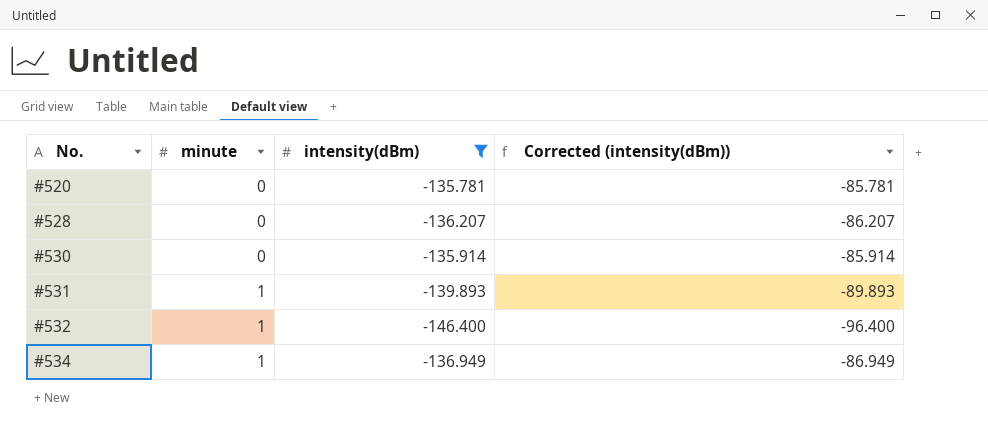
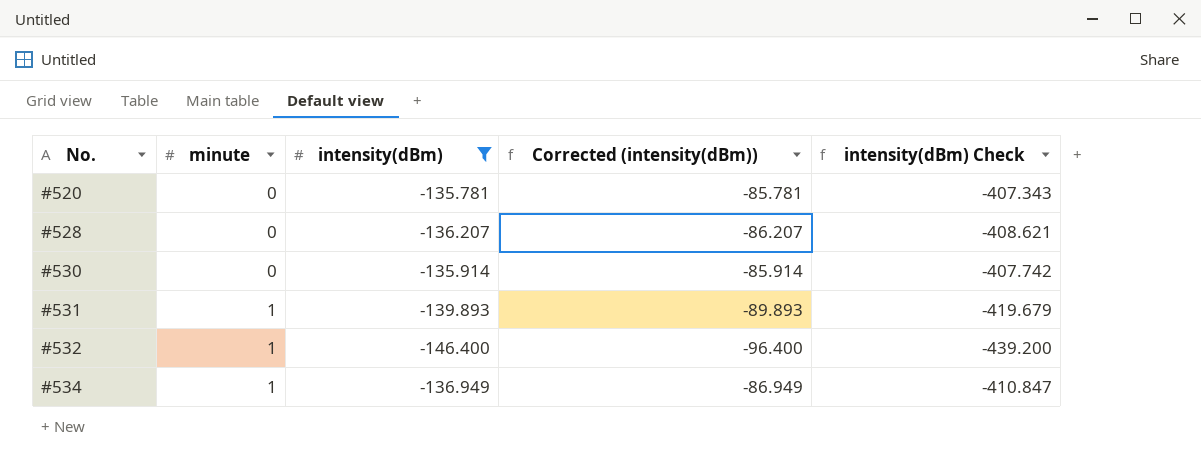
column intensity(dBm) Check | formula: none -> [intensity(dBm)] * 3

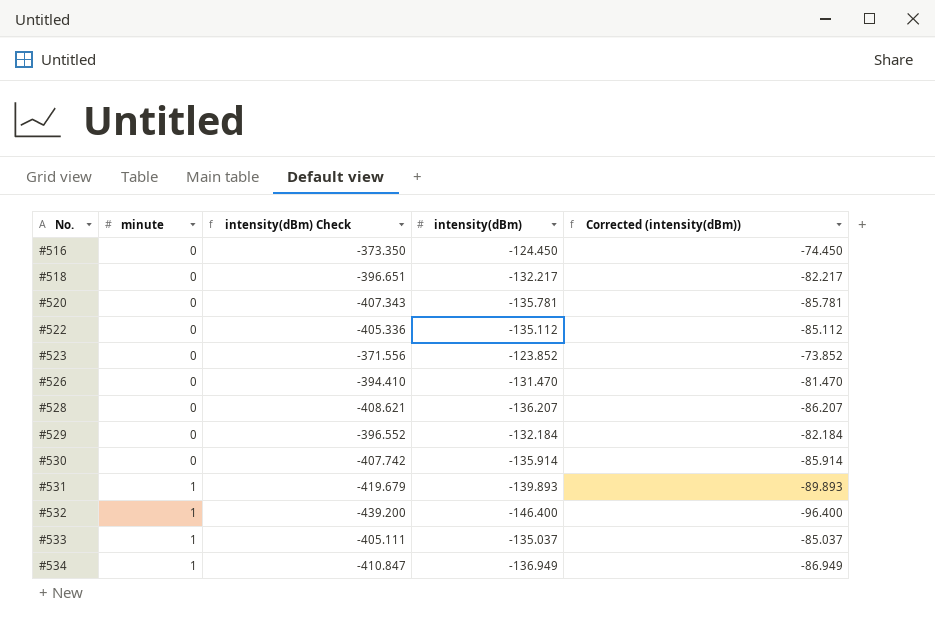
filter: intensity(dBm) <= -135.781 -> none
column intensity(dBm) Check | position: 5 -> 3

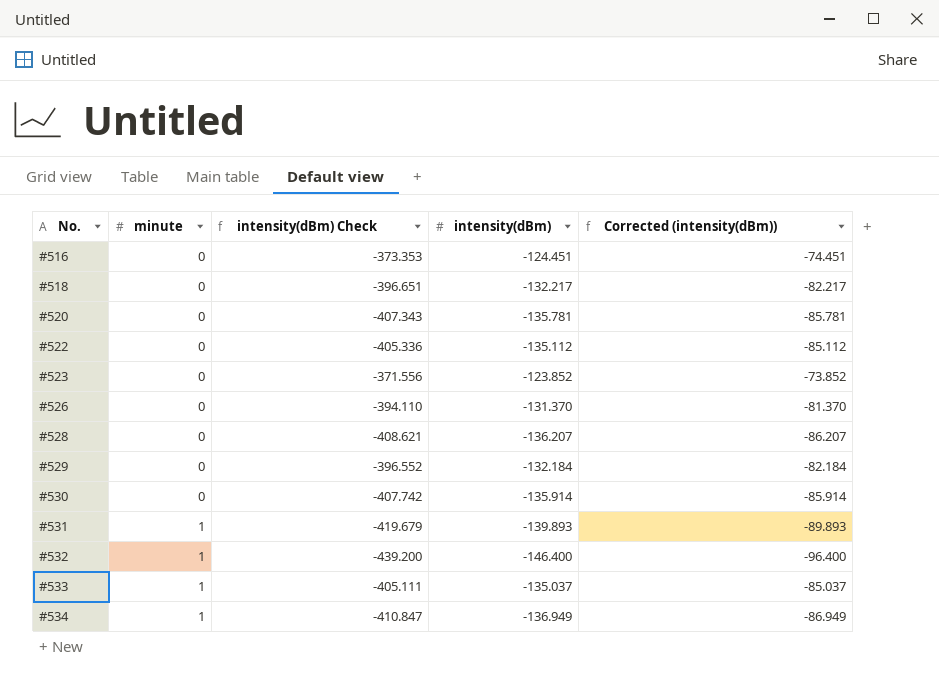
#516 | intensity(dBm) Check: -373.350 -> -373.353
#516 | intensity(dBm): -124.450 -> -124.451
#516 | Corrected (intensity(dBm)): -74.450 -> -74.451
#526 | intensity(dBm) Check: -394.410 -> -394.110
#526 | intensity(dBm): -131.470 -> -131.370
#526 | Corrected (intensity(dBm)): -81.470 -> -81.370

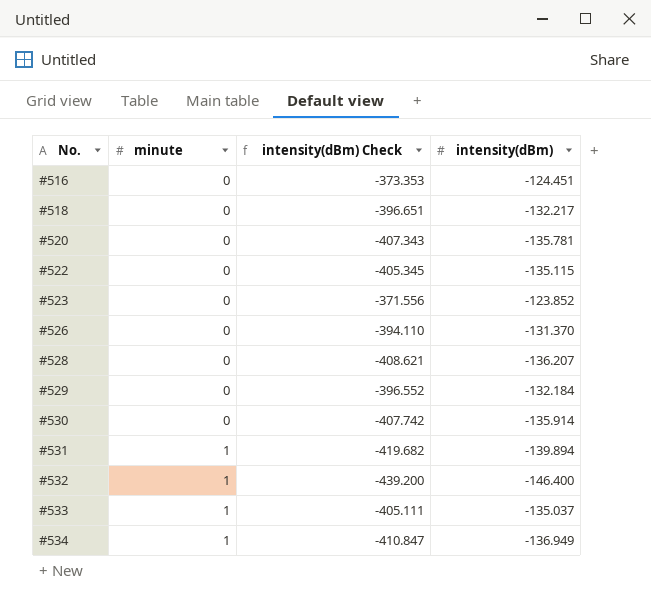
column Corrected (intensity(dBm)) | formula: [intensity(dBm)] + 50 -> none
#522 | intensity(dBm) Check: -405.336 -> -405.345
#522 | intensity(dBm): -135.112 -> -135.115
#531 | intensity(dBm) Check: -419.679 -> -419.682
#531 | intensity(dBm): -139.893 -> -139.894

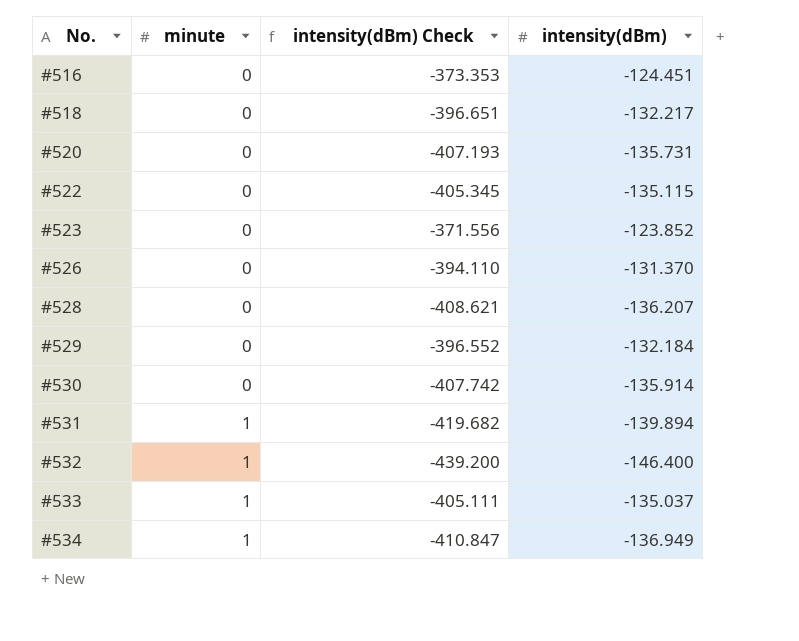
#520 | intensity(dBm) Check: -407.343 -> -407.193
#520 | intensity(dBm): -135.781 -> -135.731

